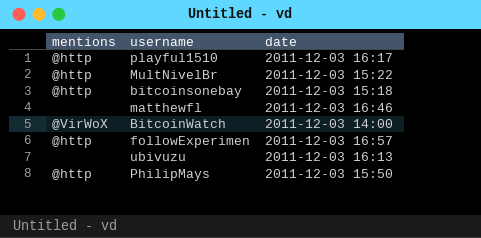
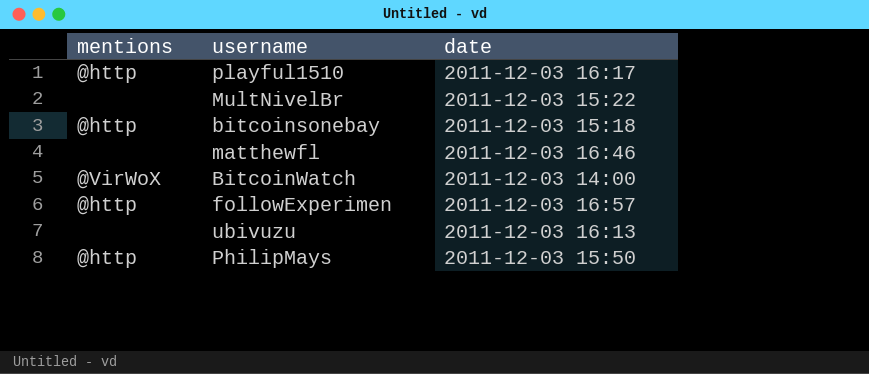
MultNivelBr | mentions: @http -> none

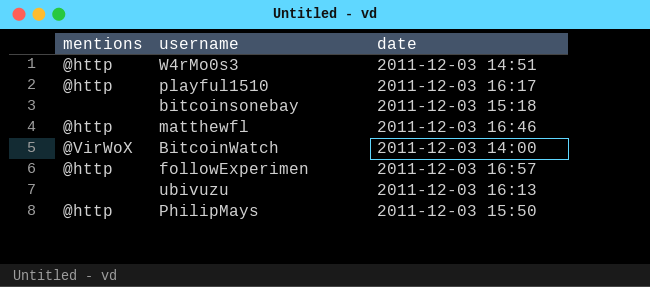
row MultNivelBr: none | 2011-12-03 15:22 -> none
row W4rMo0s3: none -> @http | 2011-12-03 14:51
bitcoinsonebay | mentions: @http -> none
matthewfl | mentions: none -> @http

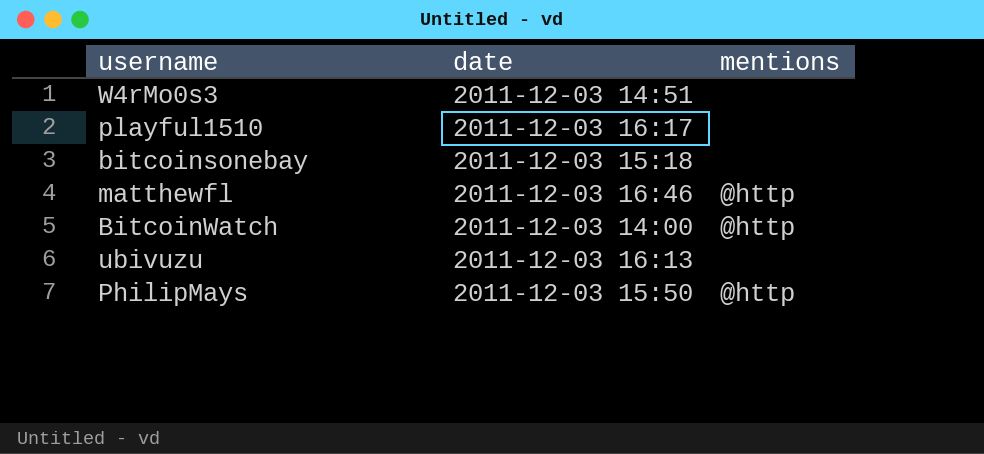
column mentions | position: 1 -> 3
row followExperimen: @http | 2011-12-03 16:57 -> none
W4rMo0s3 | mentions: @http -> none
playful1510 | mentions: @http -> none
BitcoinWatch | mentions: @VirWoX -> @http

